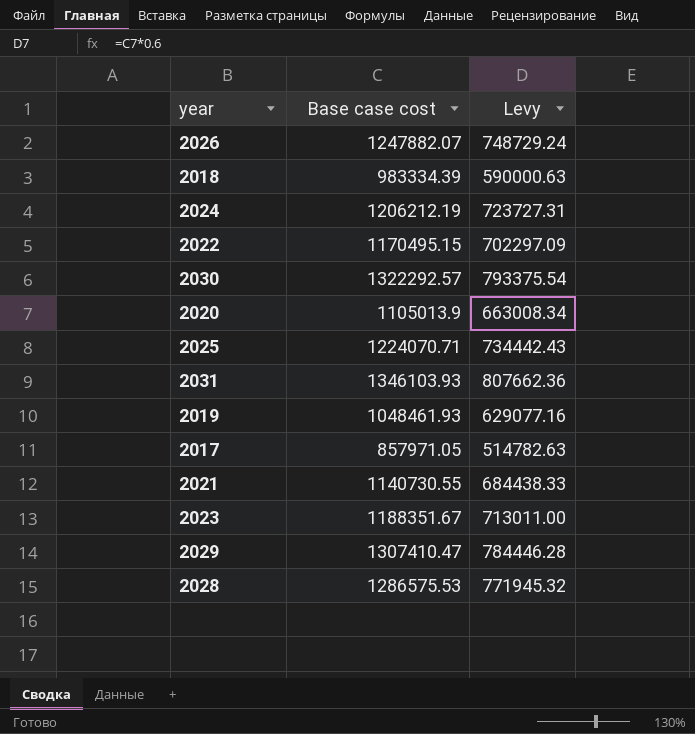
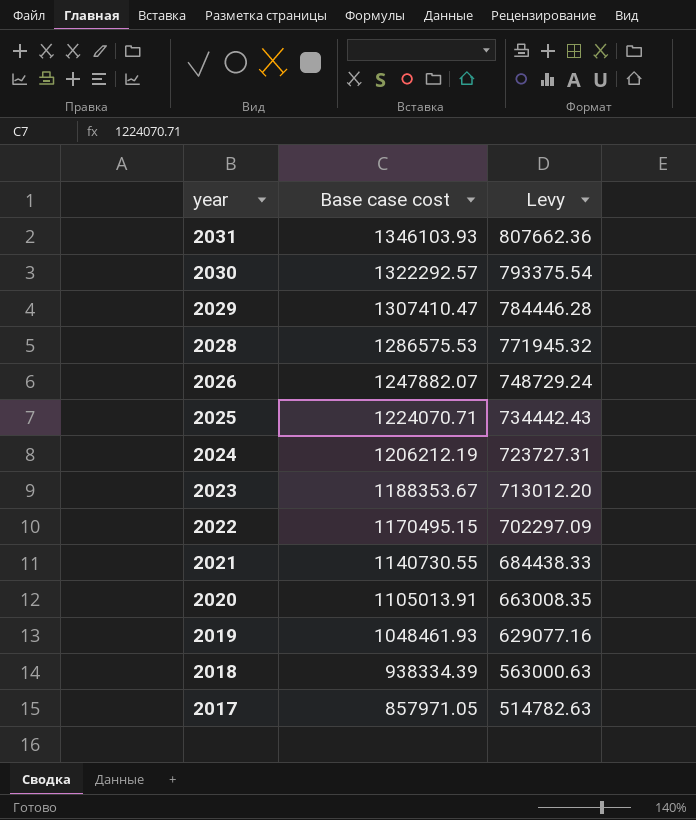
row order: none -> year descending
2023 | Base case cost: 1188351.67 -> 1188353.67
2023 | Levy: 713011.00 -> 713012.20
2020 | Base case cost: 1105013.9 -> 1105013.91
2020 | Levy: 663008.34 -> 663008.35
2018 | Base case cost: 983334.39 -> 938334.39
2018 | Levy: 590000.63 -> 563000.63

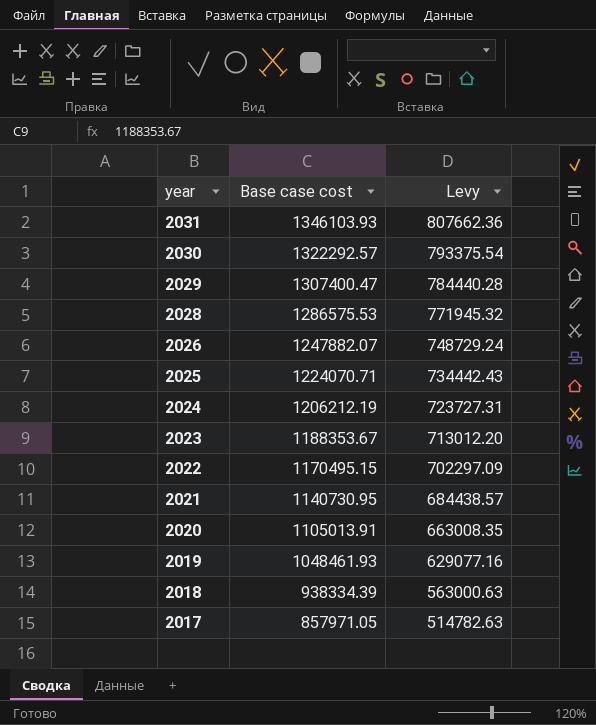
2029 | Base case cost: 1307410.47 -> 1307400.47
2029 | Levy: 784446.28 -> 784440.28
2021 | Base case cost: 1140730.55 -> 1140730.95
2021 | Levy: 684438.33 -> 684438.57

